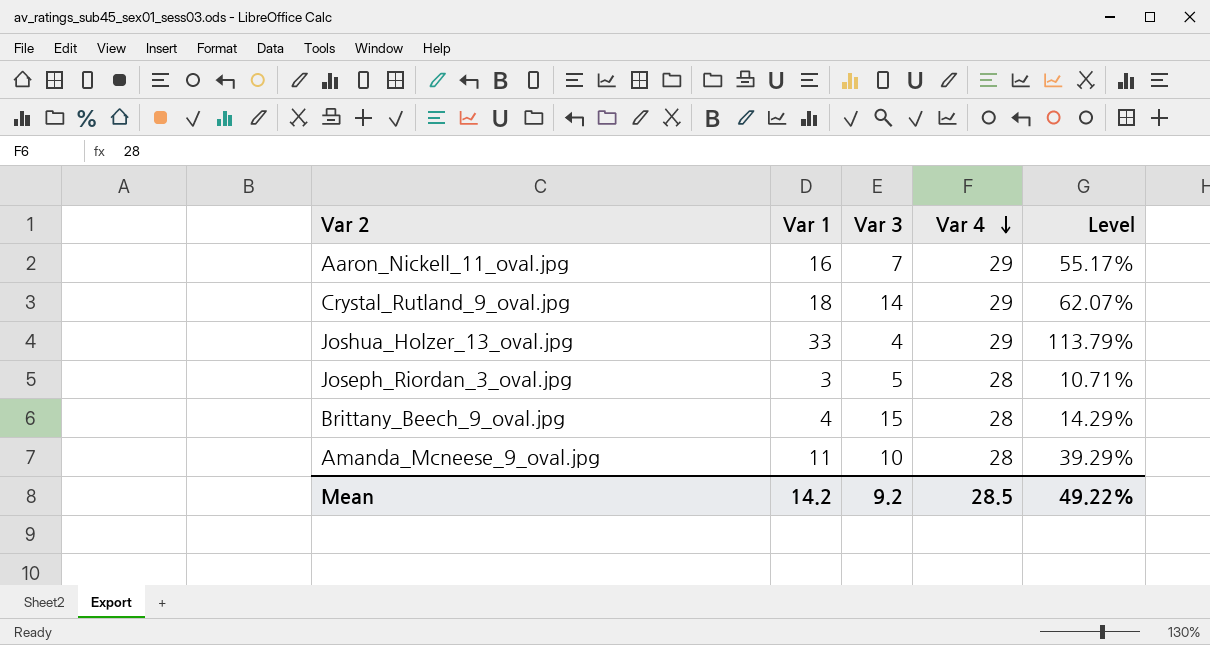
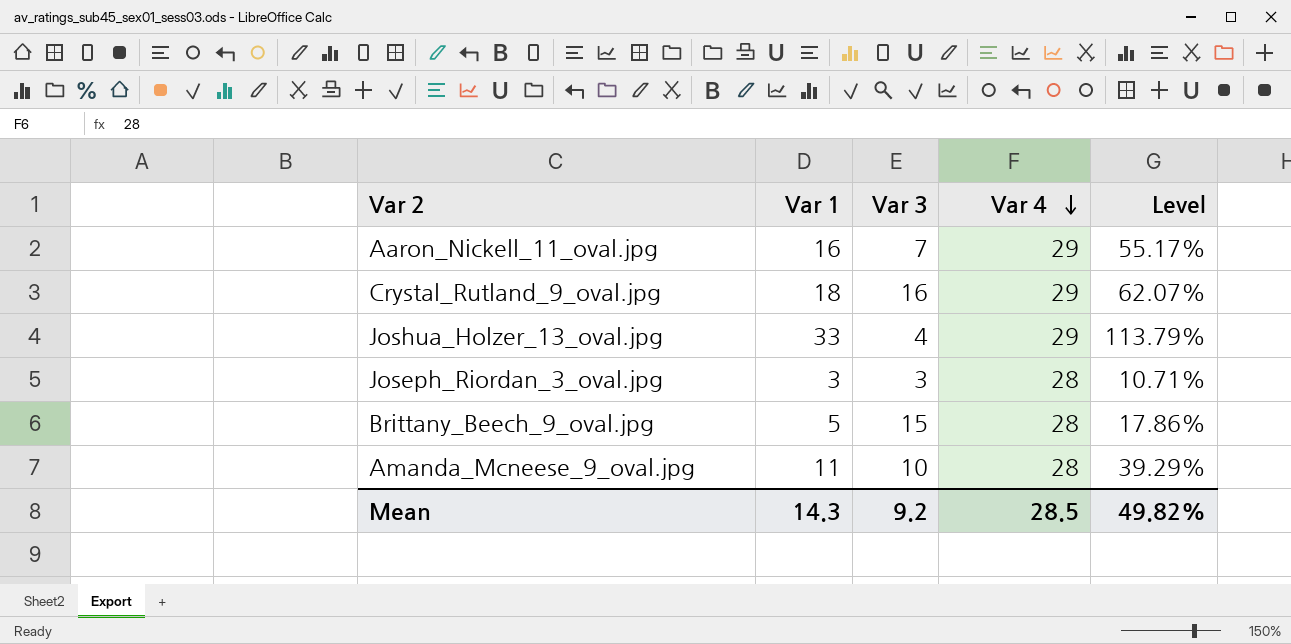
Crystal_Rutland_9_oval.jpg | Var 3: 14 -> 16
Joseph_Riordan_3_oval.jpg | Var 3: 5 -> 3
Brittany_Beech_9_oval.jpg | Var 1: 4 -> 5
Brittany_Beech_9_oval.jpg | Level: 14.29% -> 17.86%
Mean | Var 1: 14.2 -> 14.3
Mean | Level: 49.22% -> 49.82%

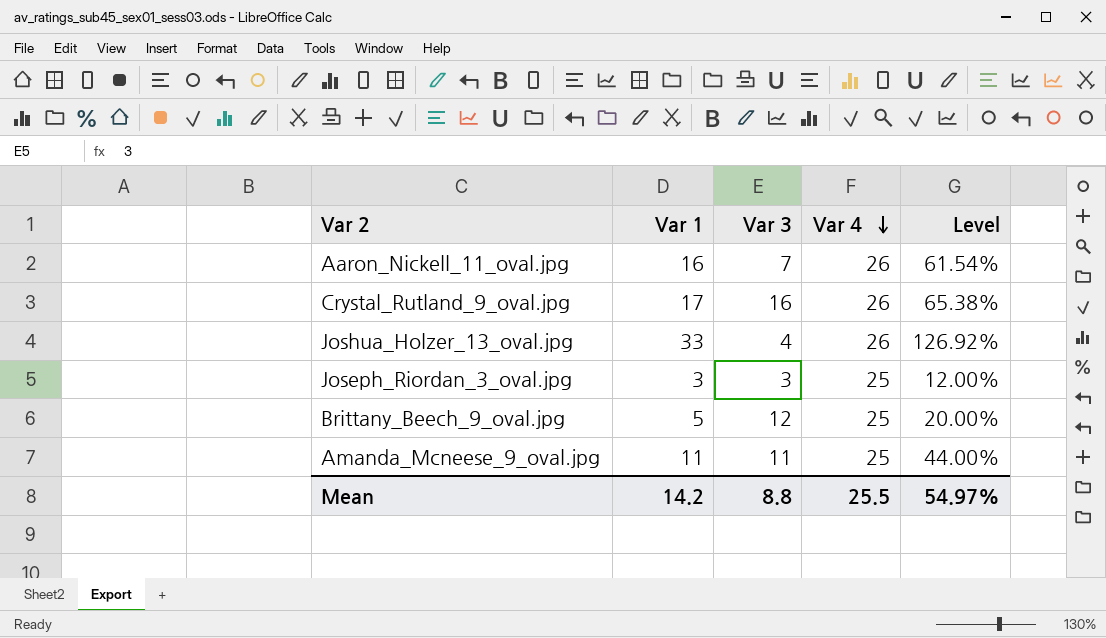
Aaron_Nickell_11_oval.jpg | Var 4: 29 -> 26
Aaron_Nickell_11_oval.jpg | Level: 55.17% -> 61.54%
Crystal_Rutland_9_oval.jpg | Var 1: 18 -> 17
Crystal_Rutland_9_oval.jpg | Var 4: 29 -> 26
Crystal_Rutland_9_oval.jpg | Level: 62.07% -> 65.38%
Joshua_Holzer_13_oval.jpg | Var 4: 29 -> 26
Joshua_Holzer_13_oval.jpg | Level: 113.79% -> 126.92%
Joseph_Riordan_3_oval.jpg | Var 4: 28 -> 25
Joseph_Riordan_3_oval.jpg | Level: 10.71% -> 12.00%
Brittany_Beech_9_oval.jpg | Var 3: 15 -> 12
Brittany_Beech_9_oval.jpg | Var 4: 28 -> 25
Brittany_Beech_9_oval.jpg | Level: 17.86% -> 20.00%
Amanda_Mcneese_9_oval.jpg | Var 3: 10 -> 11
Amanda_Mcneese_9_oval.jpg | Var 4: 28 -> 25
Amanda_Mcneese_9_oval.jpg | Level: 39.29% -> 44.00%
Mean | Var 1: 14.3 -> 14.2
Mean | Var 3: 9.2 -> 8.8
Mean | Var 4: 28.5 -> 25.5
Mean | Level: 49.82% -> 54.97%

